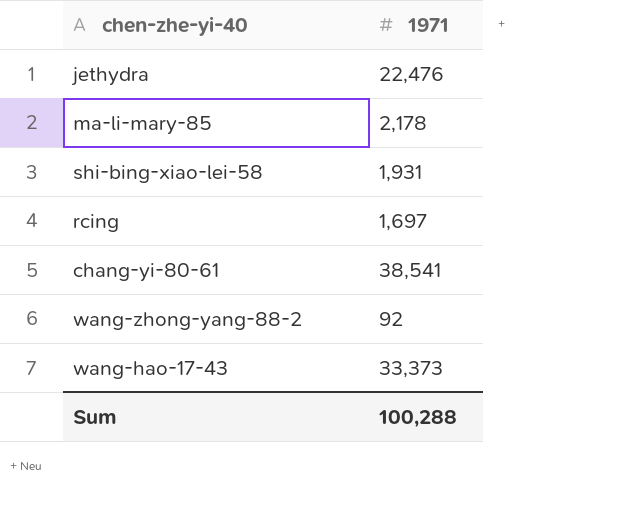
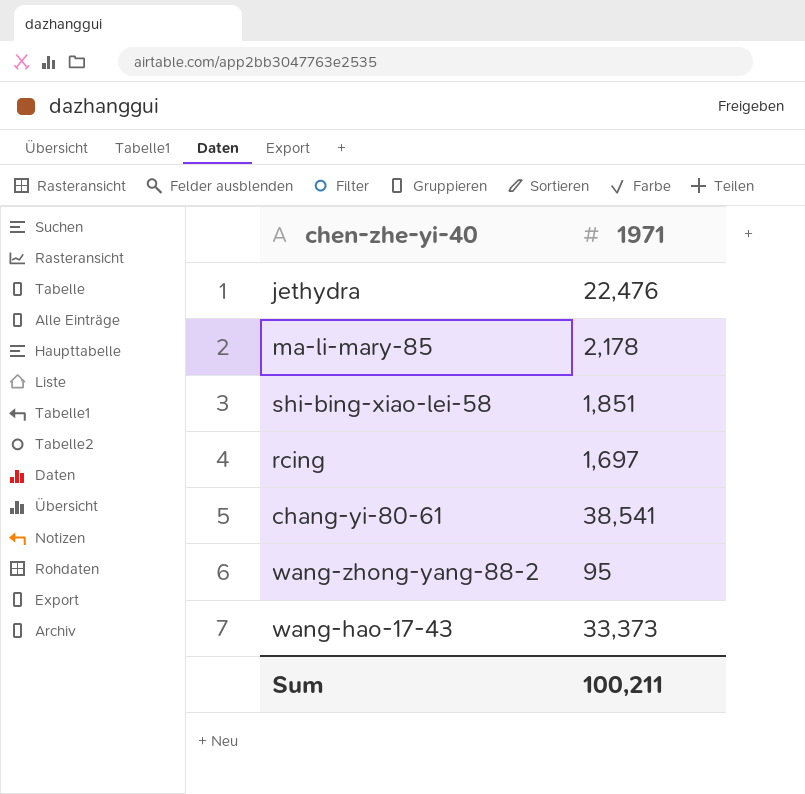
shi-bing-xiao-lei-58 | 1971: 1,931 -> 1,851
wang-zhong-yang-88-2 | 1971: 92 -> 95
Sum | 1971: 100,288 -> 100,211

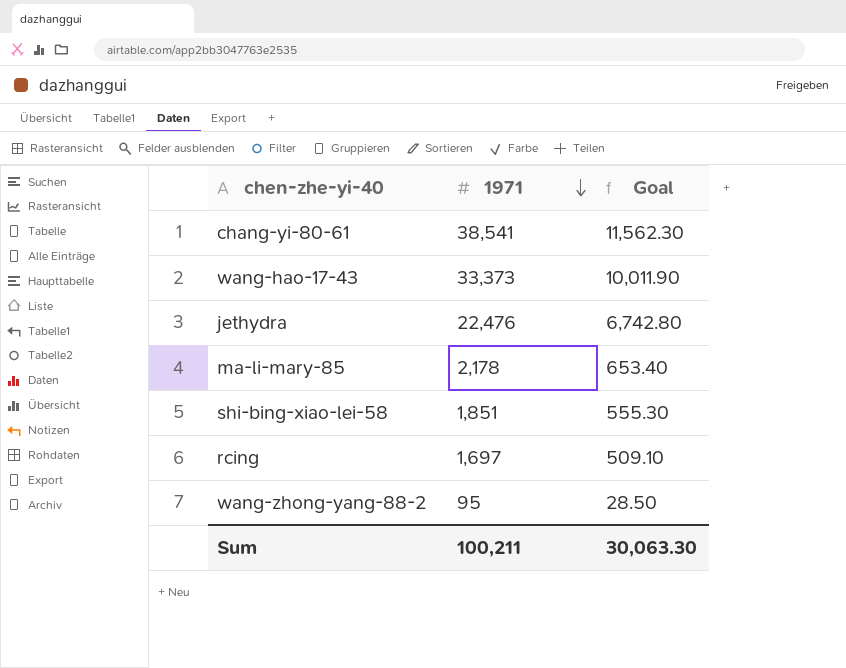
row order: none -> 1971 descending
column Goal | formula: none -> [1971] * 0.3

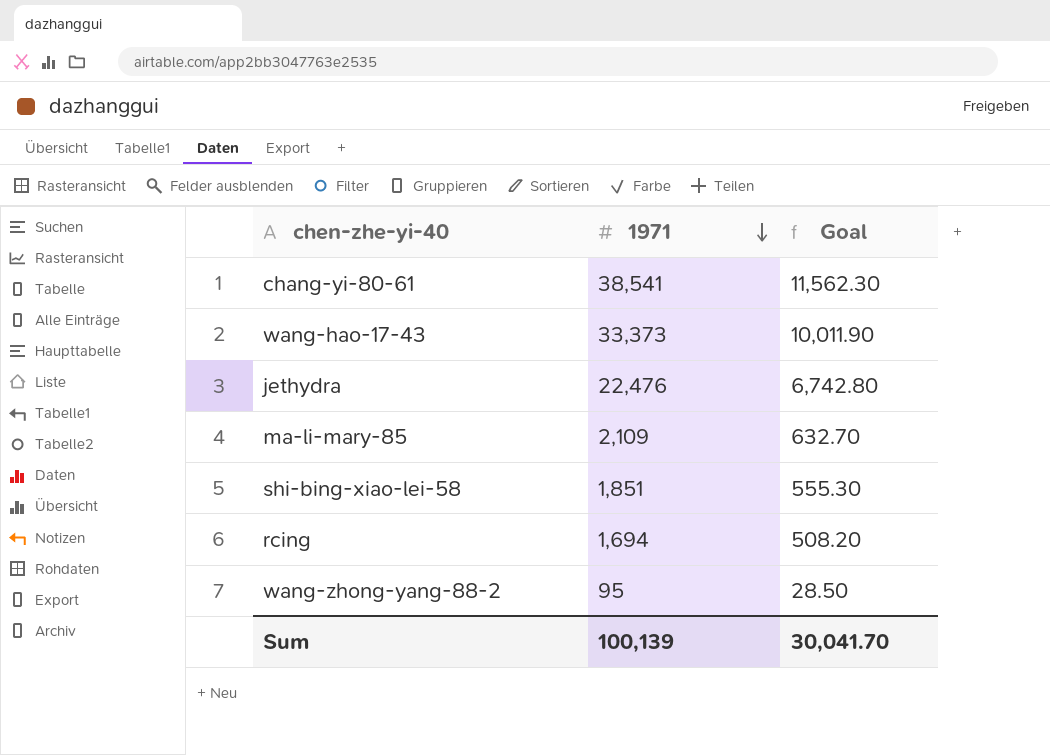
ma-li-mary-85 | 1971: 2,178 -> 2,109
ma-li-mary-85 | Goal: 653.40 -> 632.70
rcing | 1971: 1,697 -> 1,694
rcing | Goal: 509.10 -> 508.20
Sum | 1971: 100,211 -> 100,139
Sum | Goal: 30,063.30 -> 30,041.70

